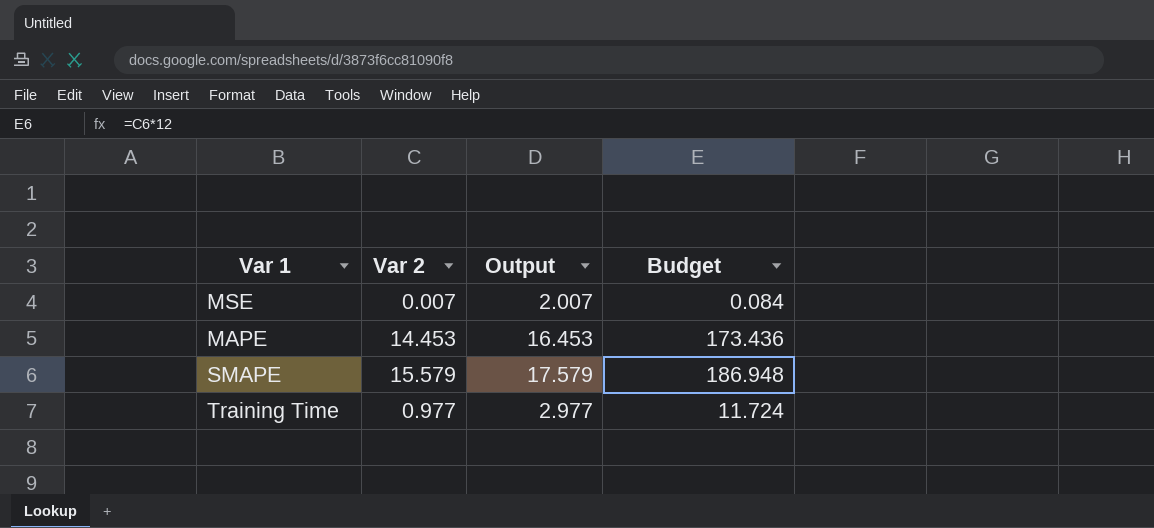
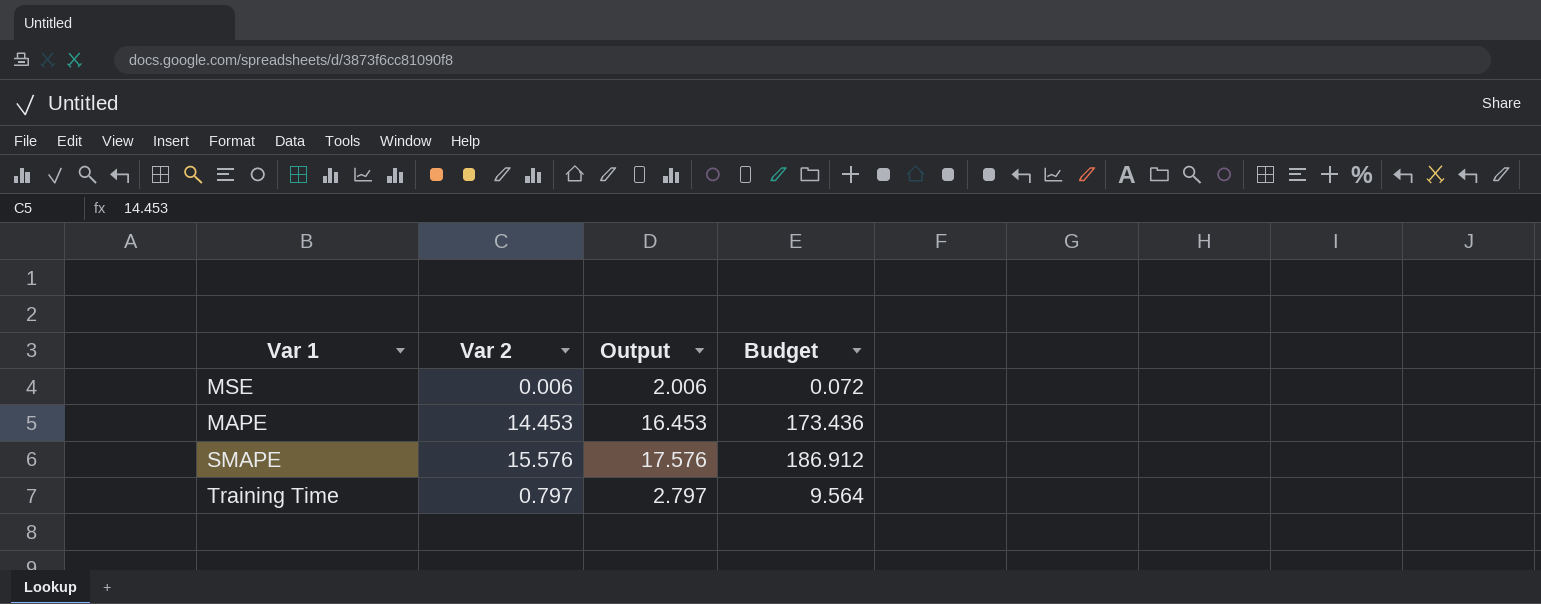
MSE | Var 2: 0.007 -> 0.006
MSE | Output: 2.007 -> 2.006
MSE | Budget: 0.084 -> 0.072
SMAPE | Var 2: 15.579 -> 15.576
SMAPE | Output: 17.579 -> 17.576
SMAPE | Budget: 186.948 -> 186.912
Training Time | Var 2: 0.977 -> 0.797
Training Time | Output: 2.977 -> 2.797
Training Time | Budget: 11.724 -> 9.564

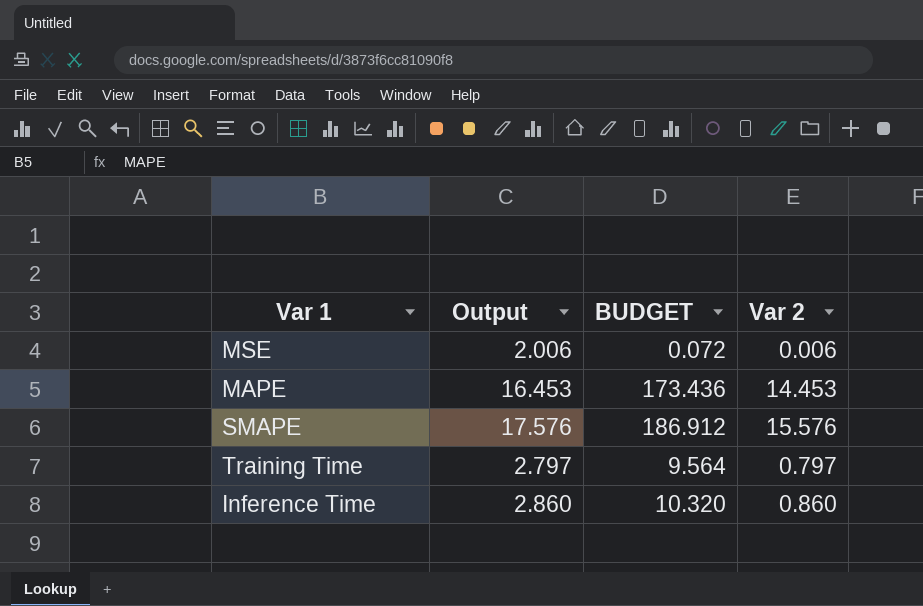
column name: Budget -> BUDGET
column Var 2 | position: 2 -> 4
row Inference Time: none -> 2.860 | 10.320 | 0.860

